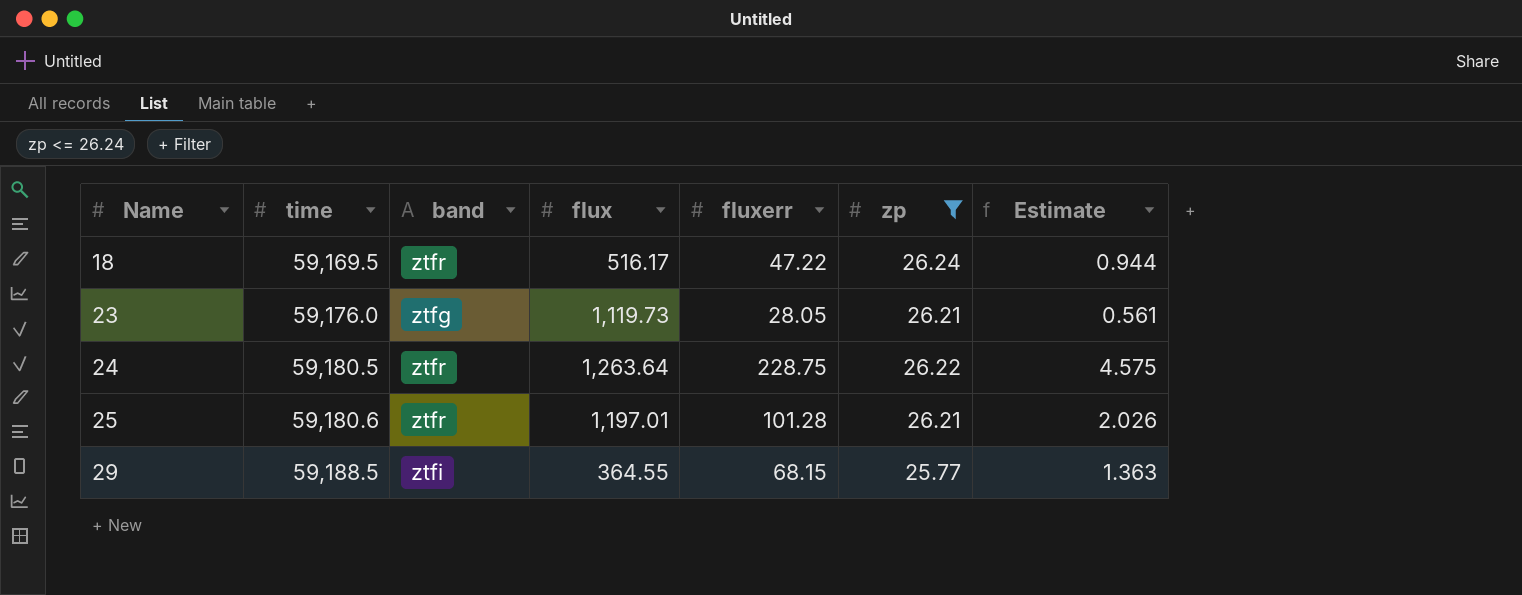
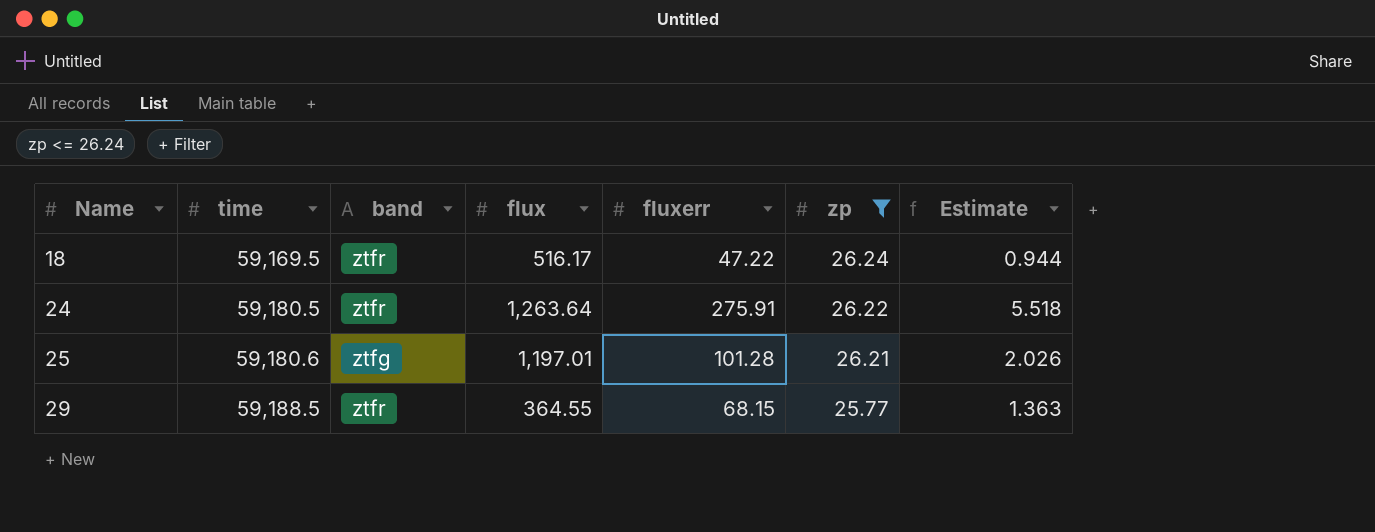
row 23: 59,176.0 | ztfg | 1,119.73 | 28.05 | 26.21 | 0.561 -> none
24 | fluxerr: 228.75 -> 275.91
24 | Estimate: 4.575 -> 5.518
25 | band: ztfr -> ztfg
29 | band: ztfi -> ztfr

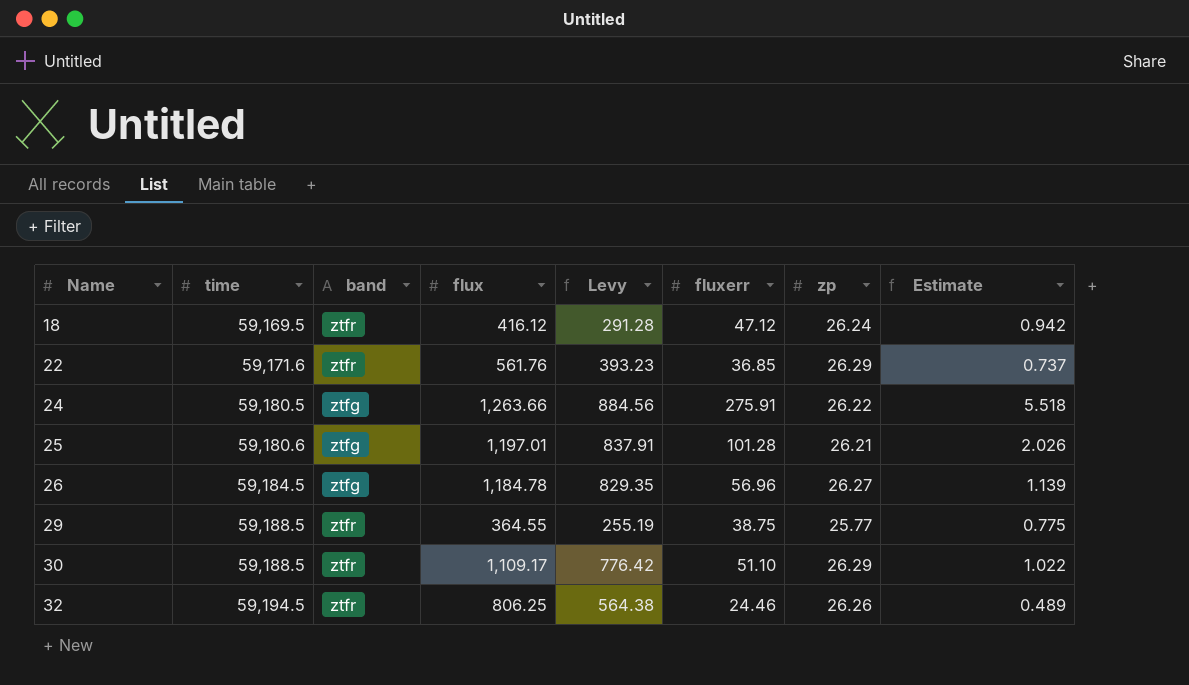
filter: zp <= 26.24 -> none
column Levy | formula: none -> [flux] * 0.7
18 | flux: 516.17 -> 416.12
18 | fluxerr: 47.22 -> 47.12
18 | Estimate: 0.944 -> 0.942
24 | band: ztfr -> ztfg
24 | flux: 1,263.64 -> 1,263.66
29 | fluxerr: 68.15 -> 38.75
29 | Estimate: 1.363 -> 0.775

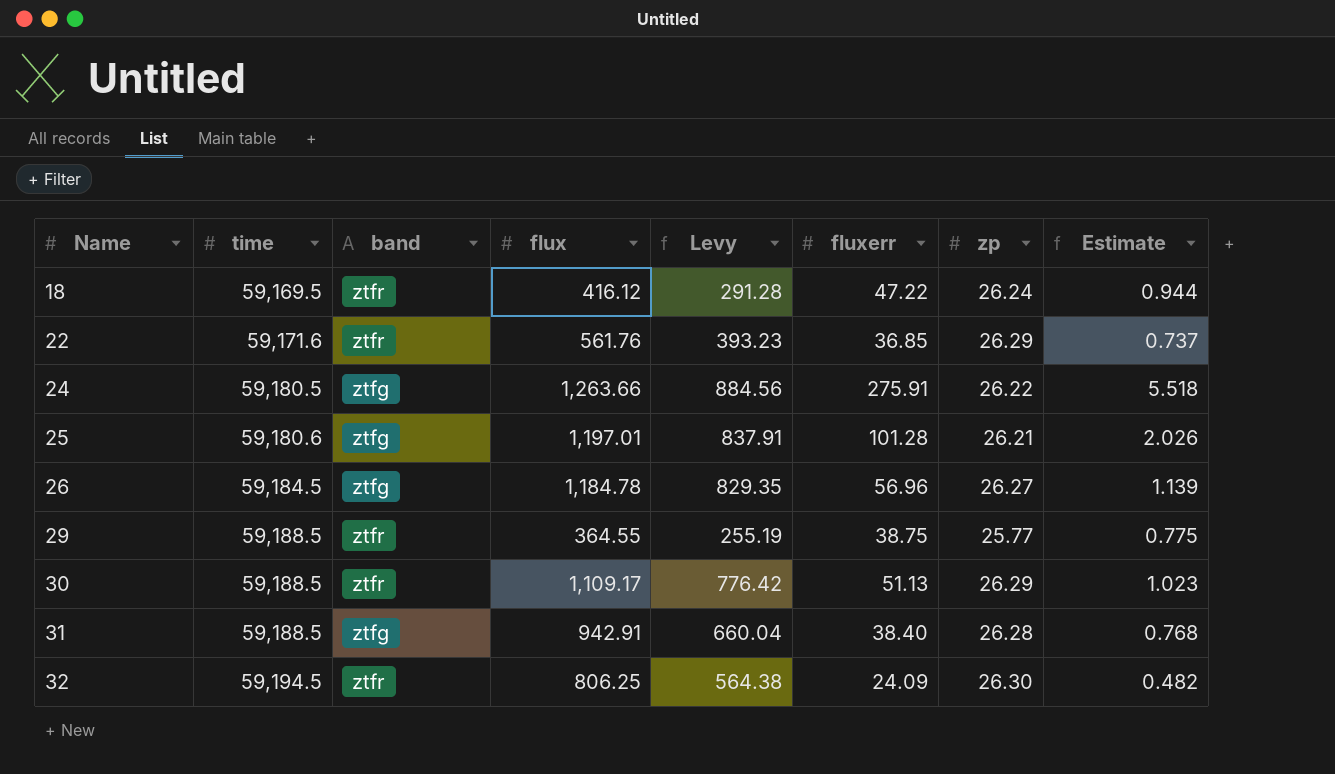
18 | fluxerr: 47.12 -> 47.22
18 | Estimate: 0.942 -> 0.944
30 | fluxerr: 51.10 -> 51.13
30 | Estimate: 1.022 -> 1.023
row 31: none -> 59,188.5 | ztfg | 942.91 | 660.04 | 38.40 | 26.28 | 0.768
32 | fluxerr: 24.46 -> 24.09
32 | zp: 26.26 -> 26.30
32 | Estimate: 0.489 -> 0.482

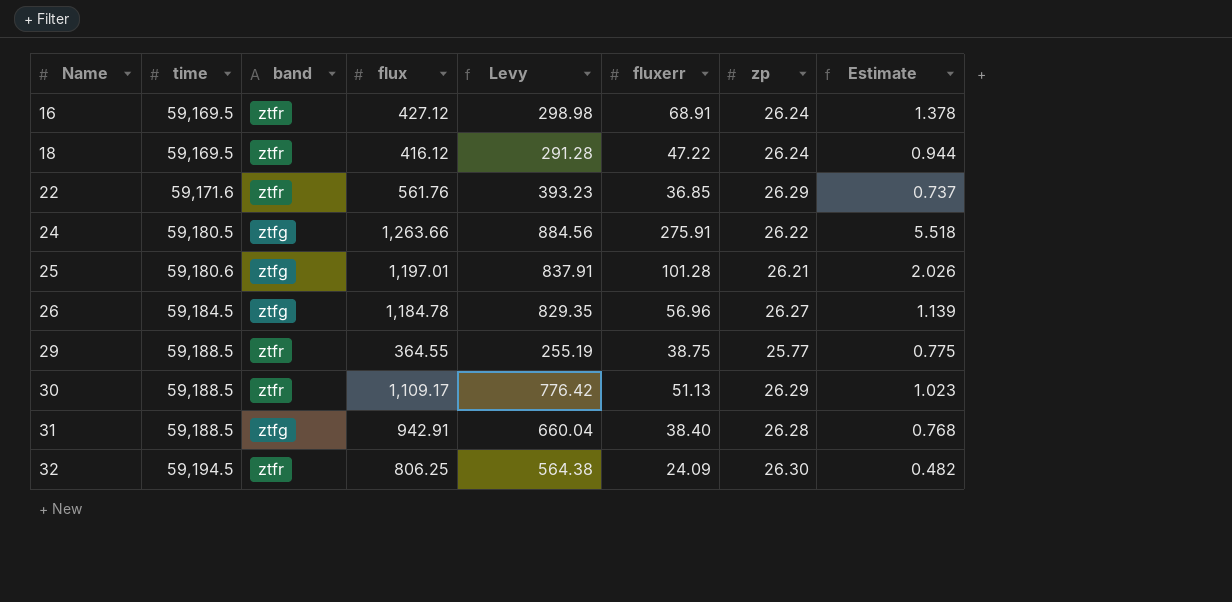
row 16: none -> 59,169.5 | ztfr | 427.12 | 298.98 | 68.91 | 26.24 | 1.378

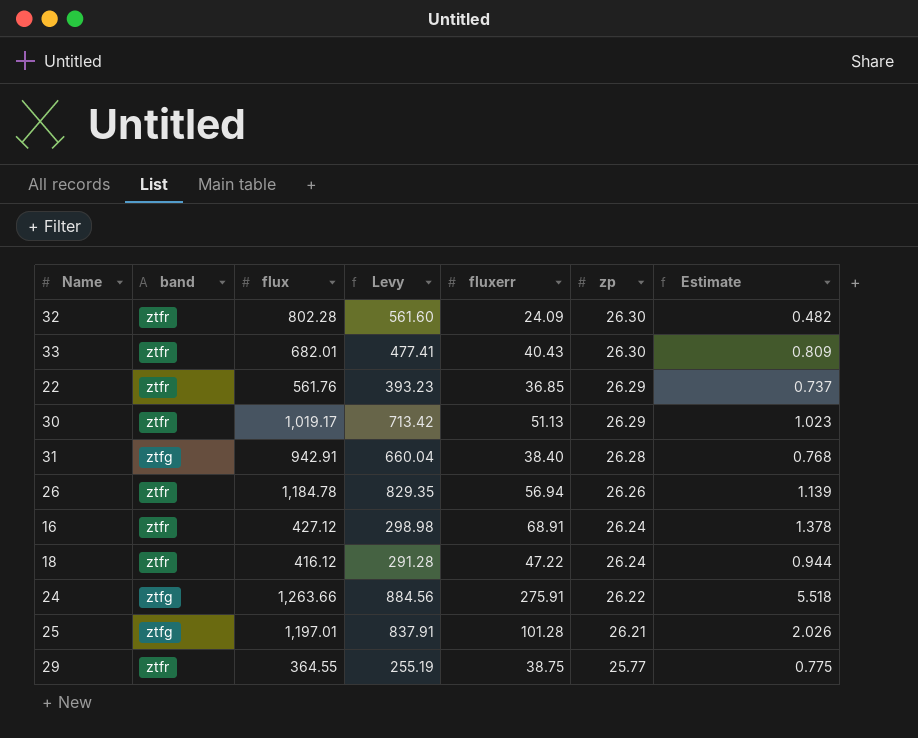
row order: Name ascending -> zp descending
column time | position: 2 -> none
32 | flux: 806.25 -> 802.28
32 | Levy: 564.38 -> 561.60
row 33: none -> ztfr | 682.01 | 477.41 | 40.43 | 26.30 | 0.809
30 | flux: 1,109.17 -> 1,019.17
30 | Levy: 776.42 -> 713.42
26 | band: ztfg -> ztfr
26 | fluxerr: 56.96 -> 56.94
26 | zp: 26.27 -> 26.26

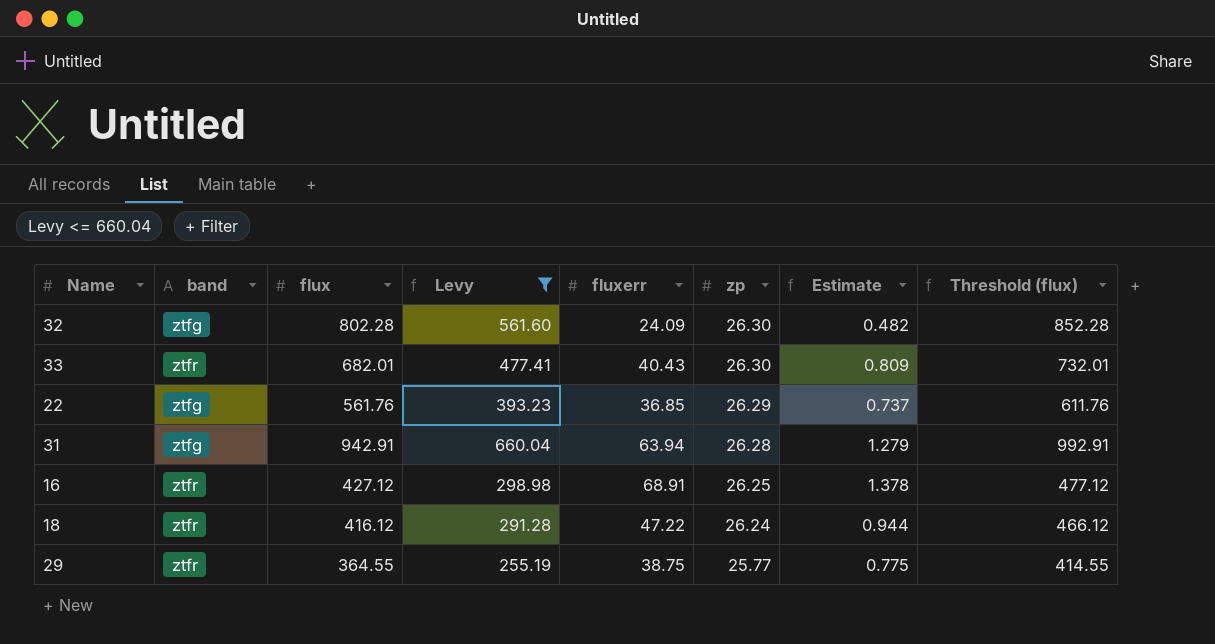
filter: none -> Levy <= 660.04
column Threshold (flux) | formula: none -> [flux] + 50
32 | band: ztfr -> ztfg
22 | band: ztfr -> ztfg
31 | fluxerr: 38.40 -> 63.94
31 | Estimate: 0.768 -> 1.279
16 | zp: 26.24 -> 26.25

